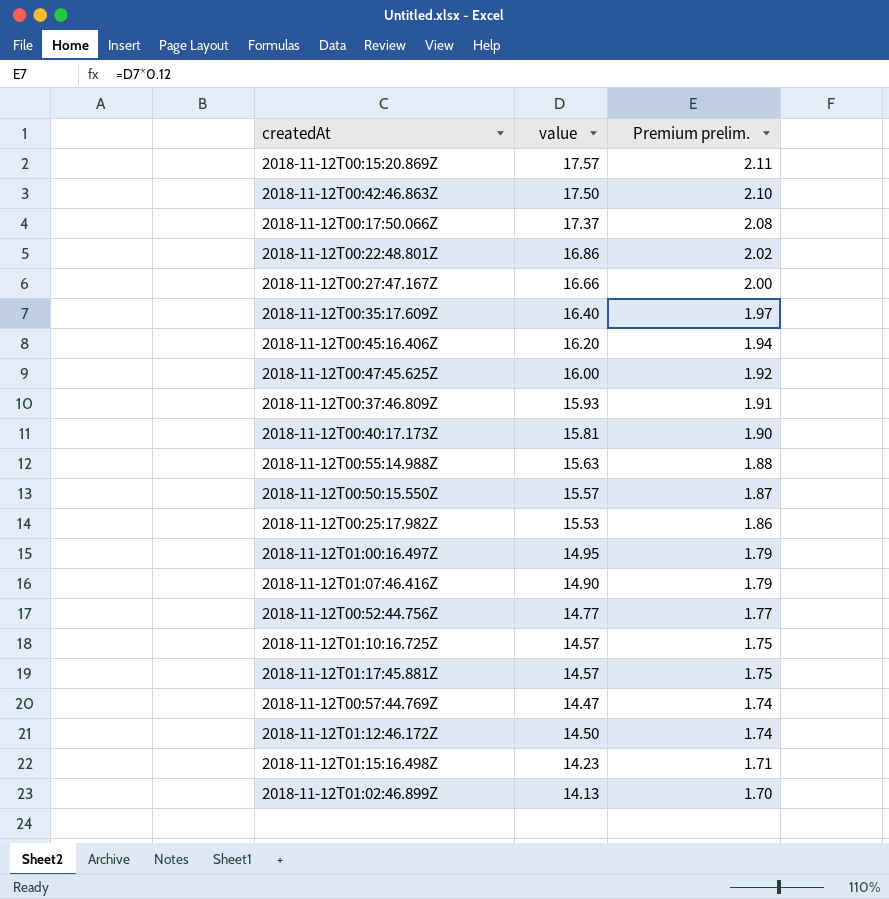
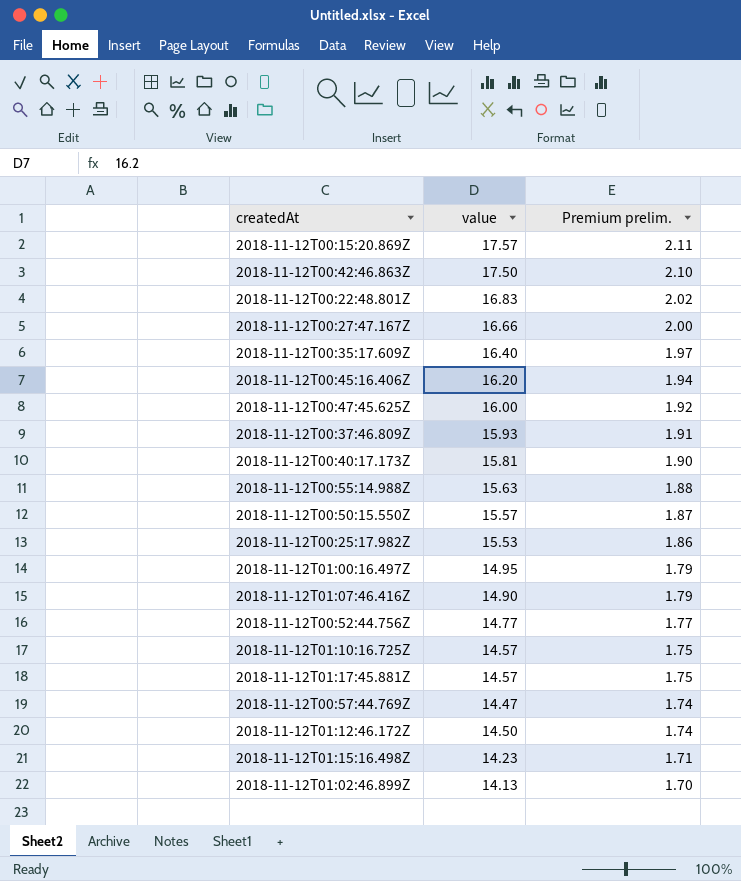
row 2018-11-12T00:17:50.066Z: 17.37 | 2.08 -> none
2018-11-12T00:22:48.801Z | value: 16.86 -> 16.83

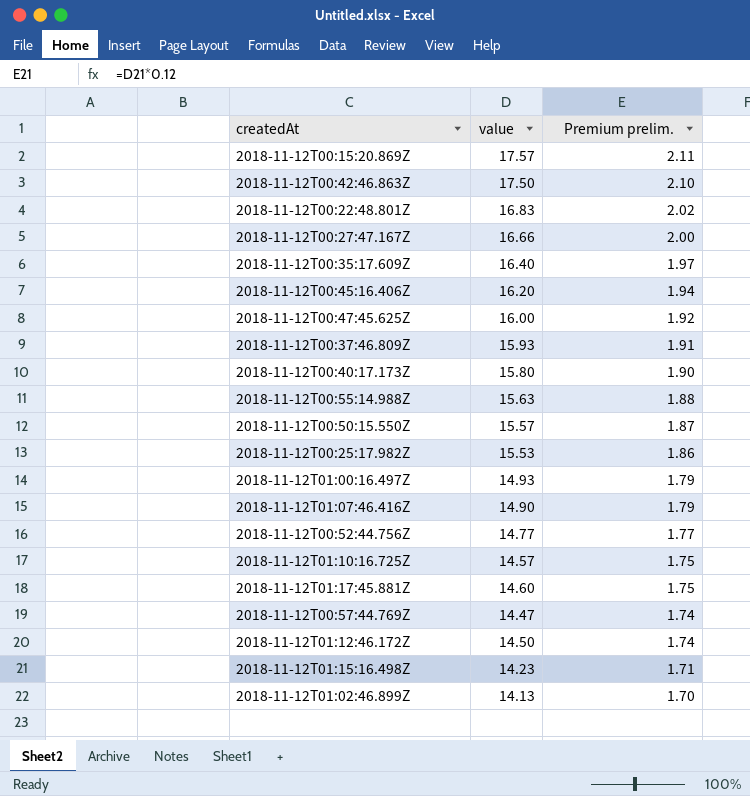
2018-11-12T00:40:17.173Z | value: 15.81 -> 15.80
2018-11-12T01:00:16.497Z | value: 14.95 -> 14.93
2018-11-12T01:17:45.881Z | value: 14.57 -> 14.60

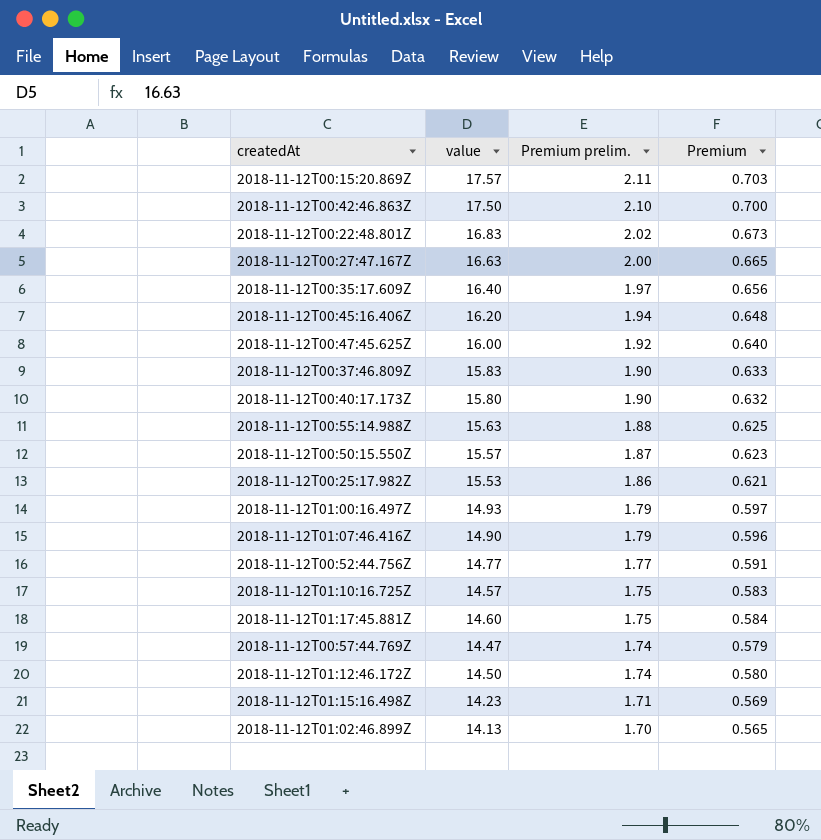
column Premium | formula: none -> [value] * 0.04
2018-11-12T00:27:47.167Z | value: 16.66 -> 16.63
2018-11-12T00:37:46.809Z | value: 15.93 -> 15.83
2018-11-12T00:37:46.809Z | Premium prelim.: 1.91 -> 1.90

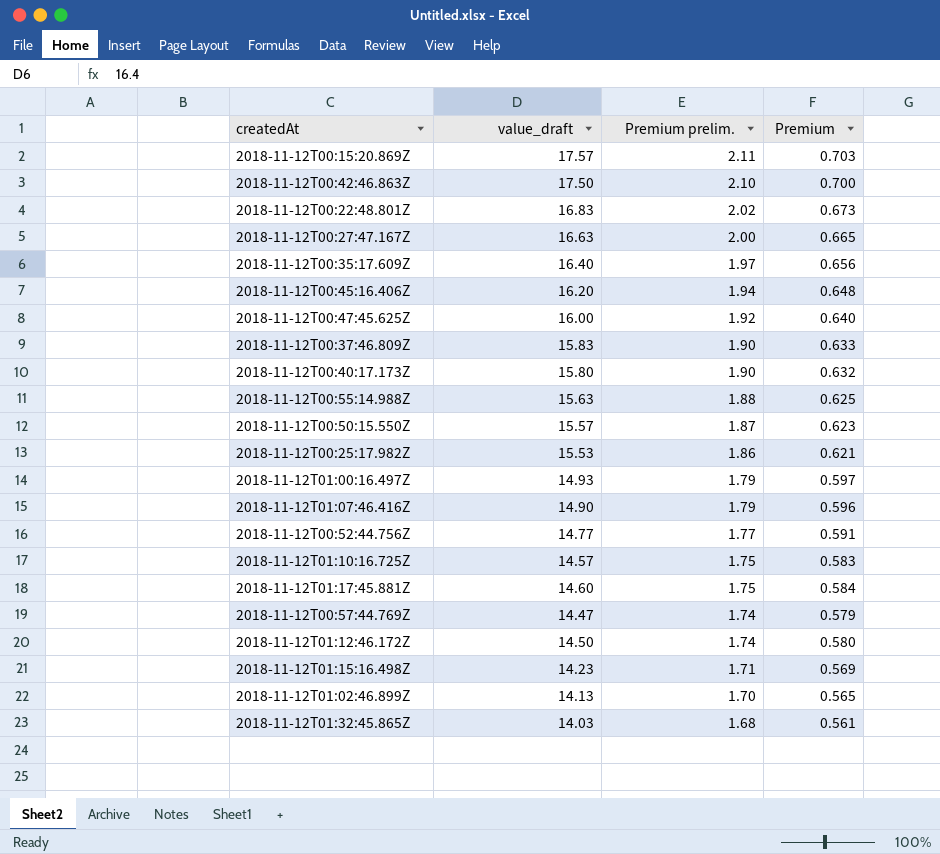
column name: value -> value_draft
row 2018-11-12T01:32:45.865Z: none -> 14.03 | 1.68 | 0.561

